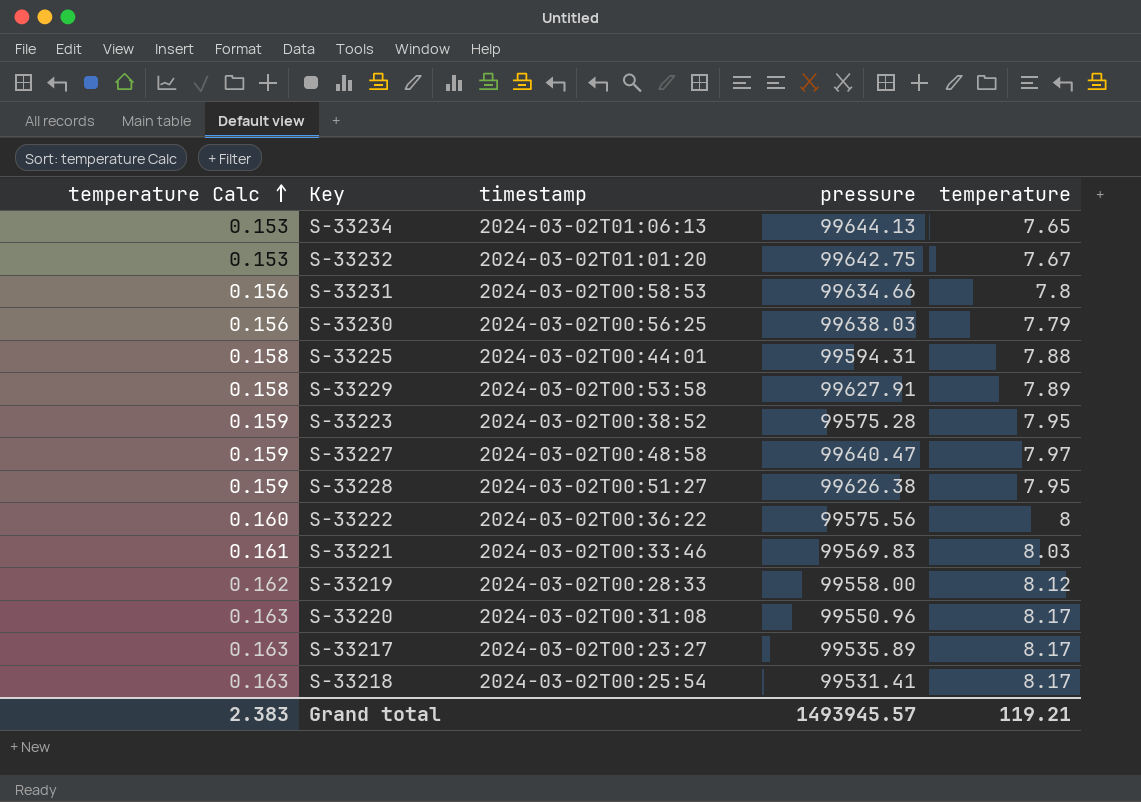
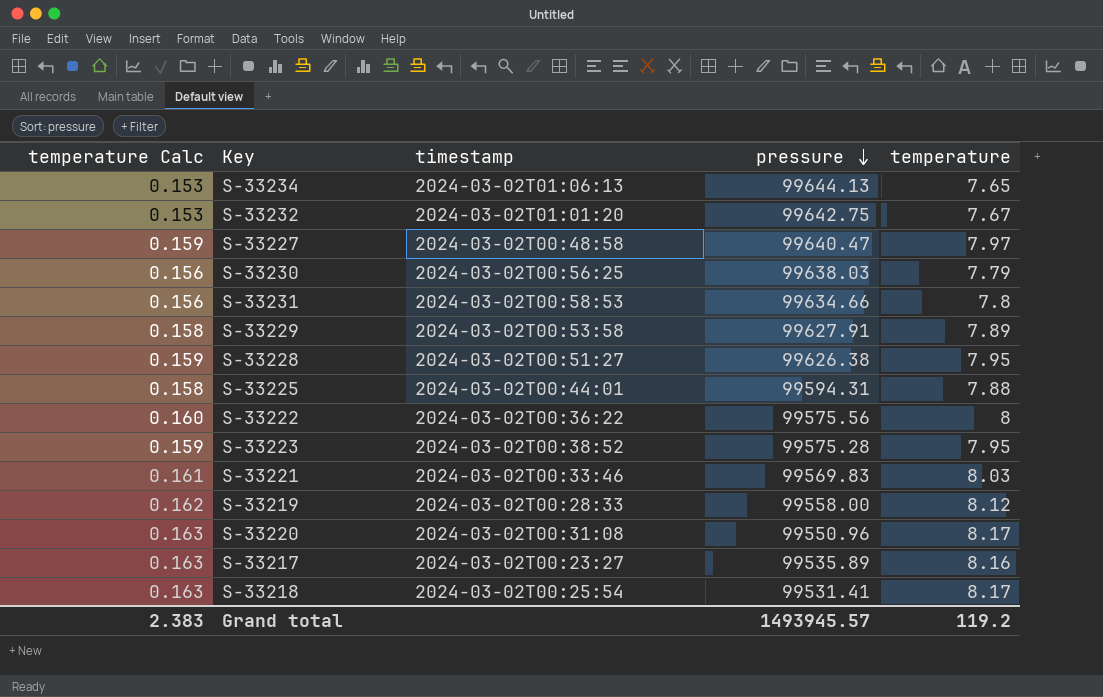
row order: temperature Calc ascending -> pressure descending
S-33217 | temperature: 8.17 -> 8.16
Grand total | temperature: 119.21 -> 119.2

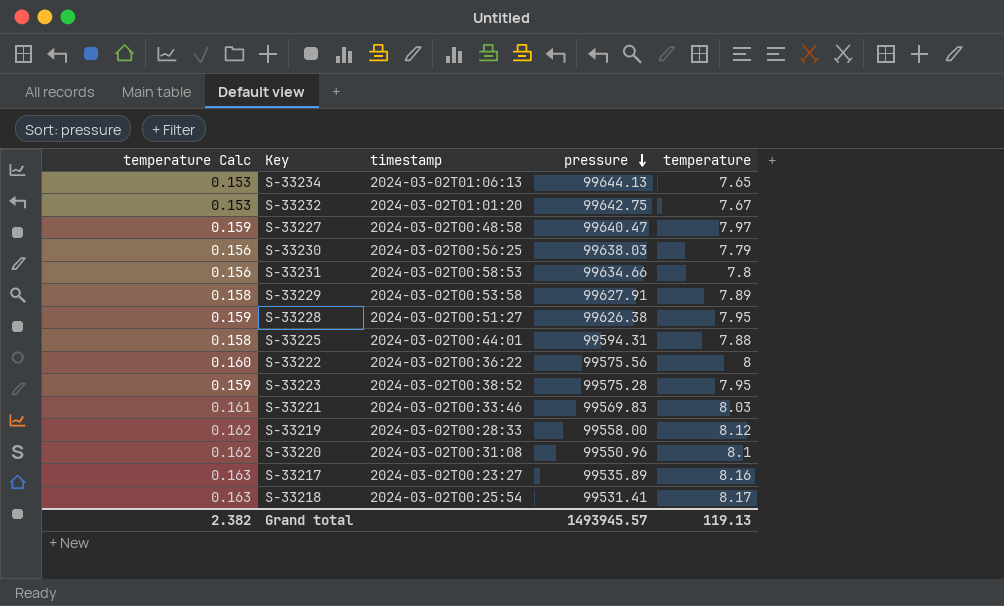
S-33220 | temperature Calc: 0.163 -> 0.162
S-33220 | temperature: 8.17 -> 8.1
Grand total | temperature Calc: 2.383 -> 2.382
Grand total | temperature: 119.2 -> 119.13

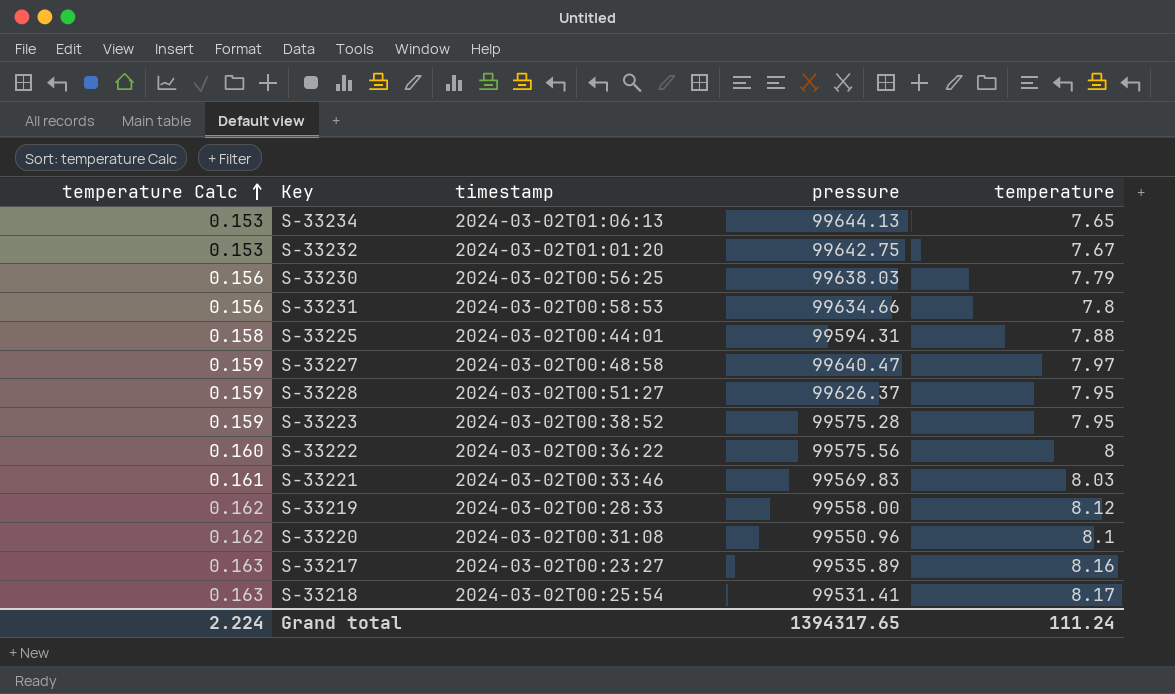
row order: pressure descending -> temperature Calc ascending
row S-33229: 0.158 | 2024-03-02T00:53:58 | 99627.91 | 7.89 -> none
S-33228 | pressure: 99626.38 -> 99626.37
Grand total | temperature Calc: 2.382 -> 2.224
Grand total | pressure: 1493945.57 -> 1394317.65
Grand total | temperature: 119.13 -> 111.24

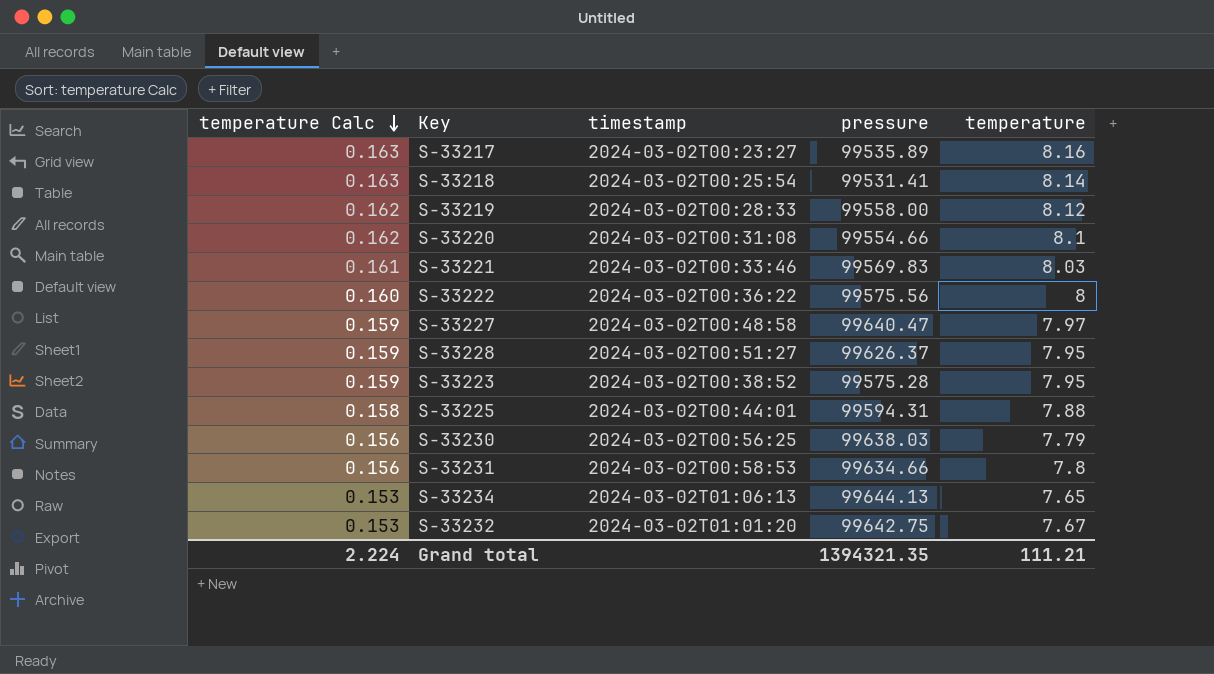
row order: temperature Calc ascending -> temperature Calc descending
S-33218 | temperature: 8.17 -> 8.14
S-33220 | pressure: 99550.96 -> 99554.66
Grand total | pressure: 1394317.65 -> 1394321.35
Grand total | temperature: 111.24 -> 111.21

